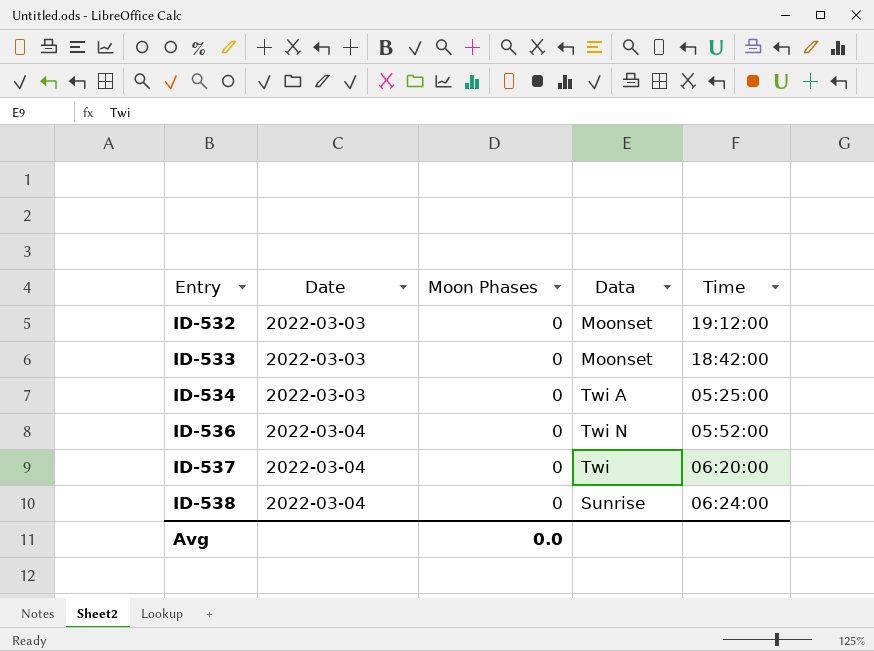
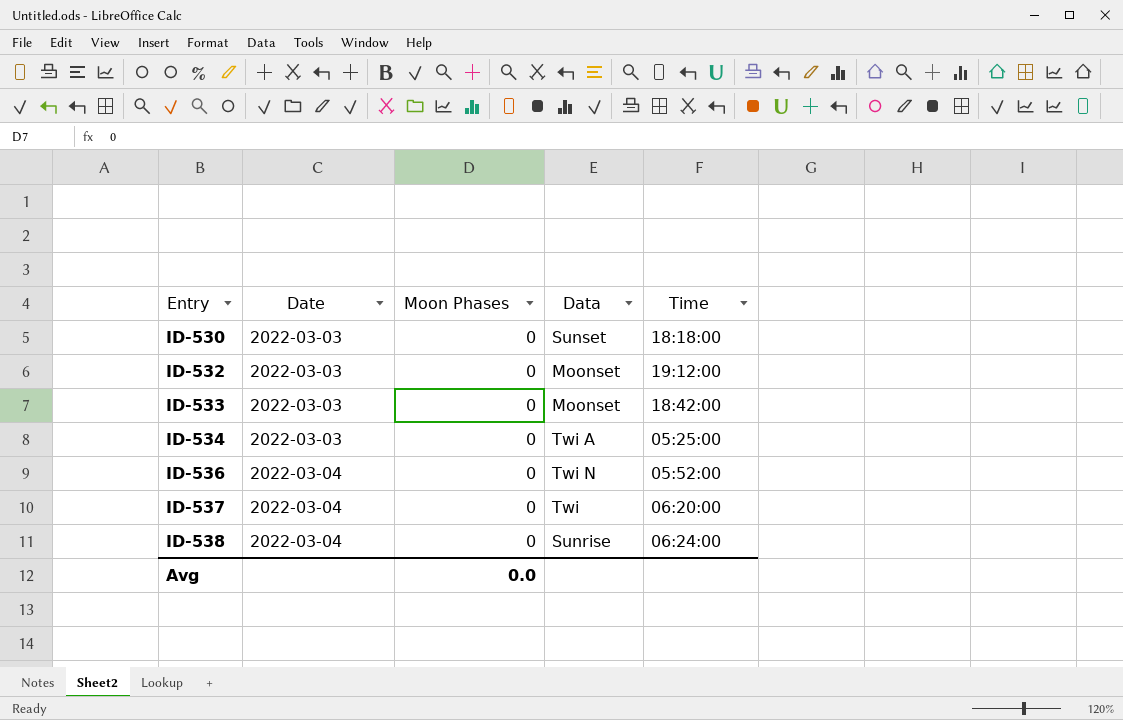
row ID-530: none -> 2022-03-03 | 0 | Sunset | 18:18:00

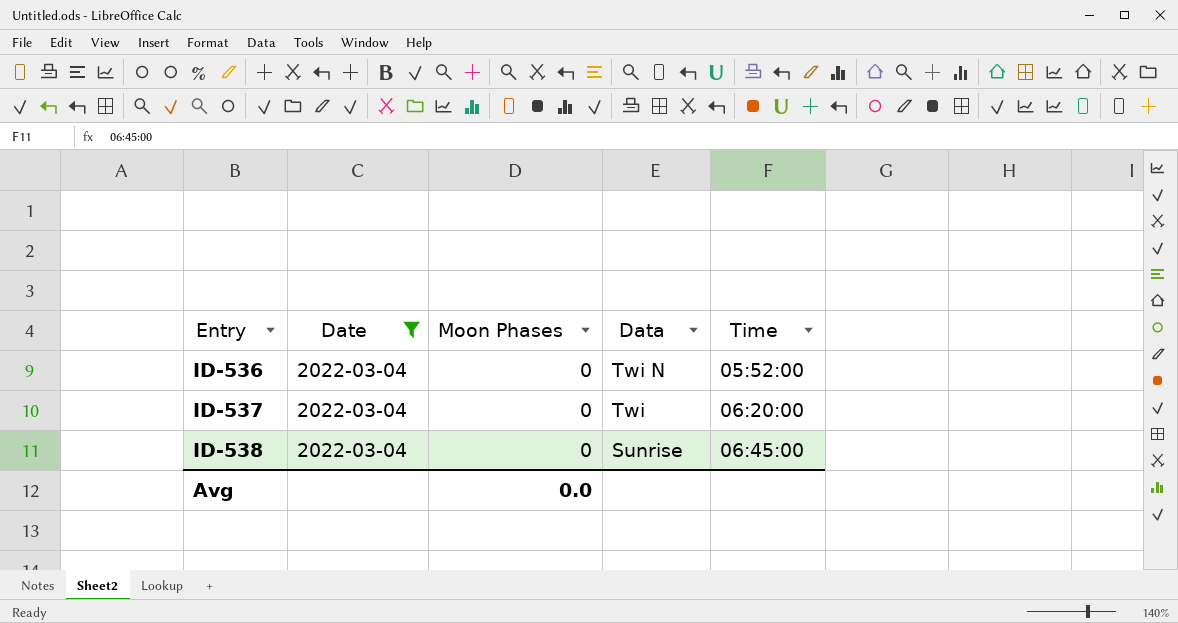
filter: none -> Date = 2022-03-04
ID-538 | Time: 06:24:00 -> 06:45:00

